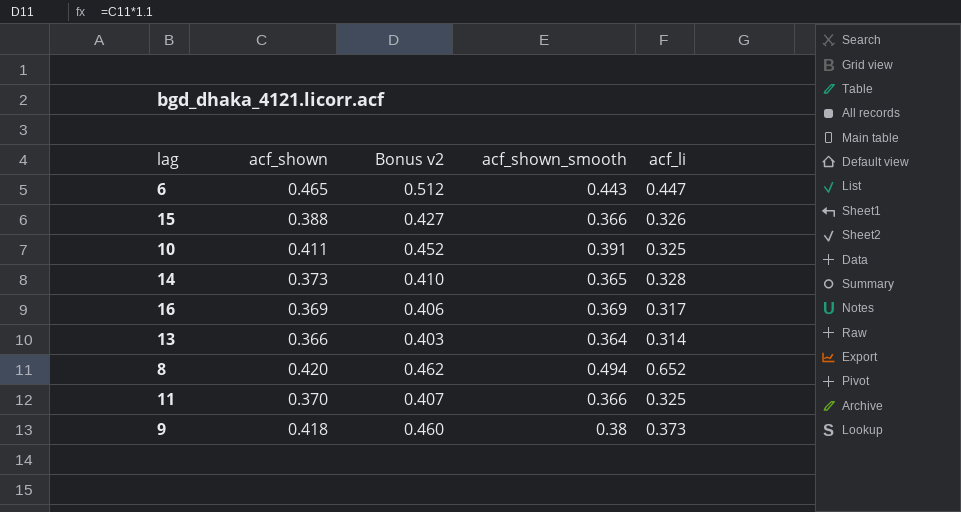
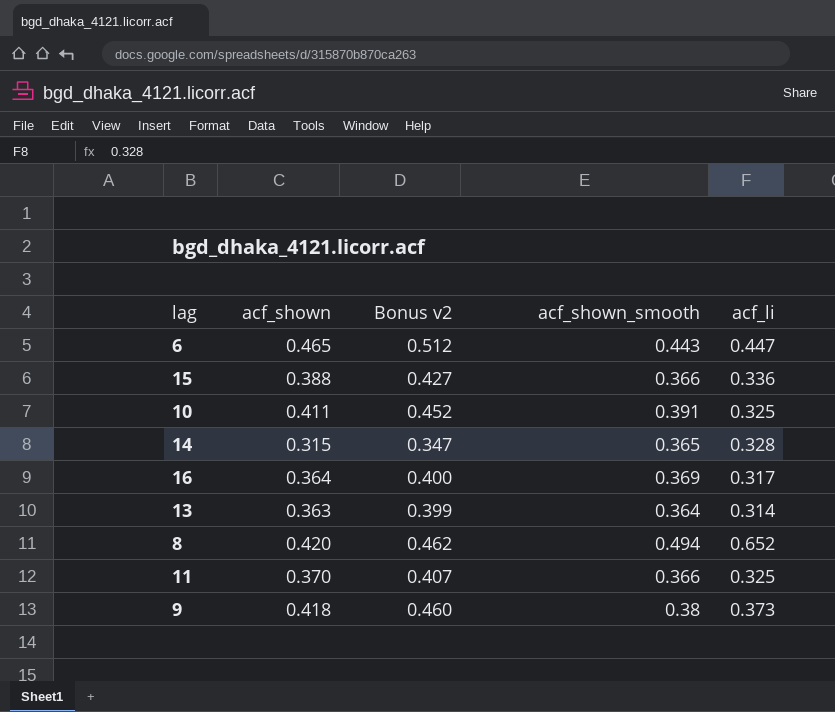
15 | acf_li: 0.326 -> 0.336
14 | acf_shown: 0.373 -> 0.315
14 | Bonus v2: 0.410 -> 0.347
16 | acf_shown: 0.369 -> 0.364
16 | Bonus v2: 0.406 -> 0.400
13 | acf_shown: 0.366 -> 0.363
13 | Bonus v2: 0.403 -> 0.399

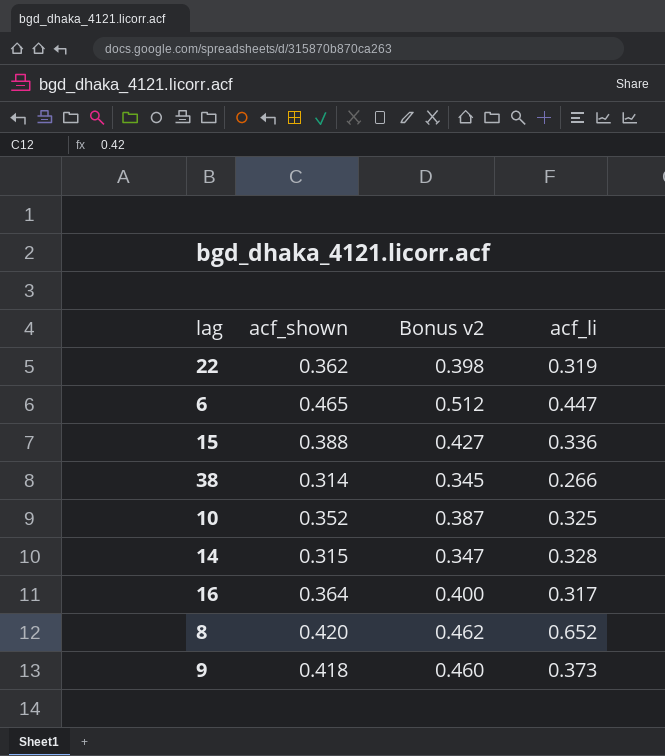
column acf_shown_smooth | position: 4 -> none
row 13: 0.363 | 0.399 | 0.364 | 0.314 -> none
row 11: 0.370 | 0.407 | 0.366 | 0.325 -> none
row 22: none -> 0.362 | 0.398 | 0.319
row 38: none -> 0.314 | 0.345 | 0.266
10 | acf_shown: 0.411 -> 0.352
10 | Bonus v2: 0.452 -> 0.387

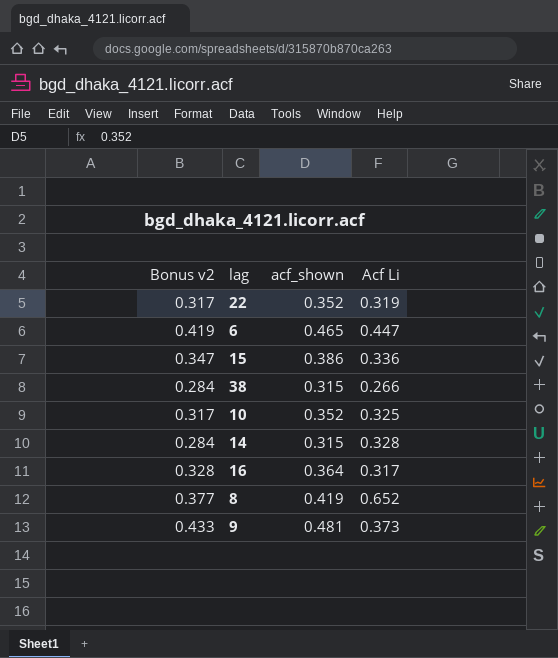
column Bonus v2 | formula: [acf_shown] * 1.1 -> [acf_shown] * 0.9
column Bonus v2 | position: 3 -> 1
column name: acf_li -> Acf Li
22 | acf_shown: 0.362 -> 0.352
15 | acf_shown: 0.388 -> 0.386
38 | acf_shown: 0.314 -> 0.315
8 | acf_shown: 0.420 -> 0.419
9 | acf_shown: 0.418 -> 0.481

